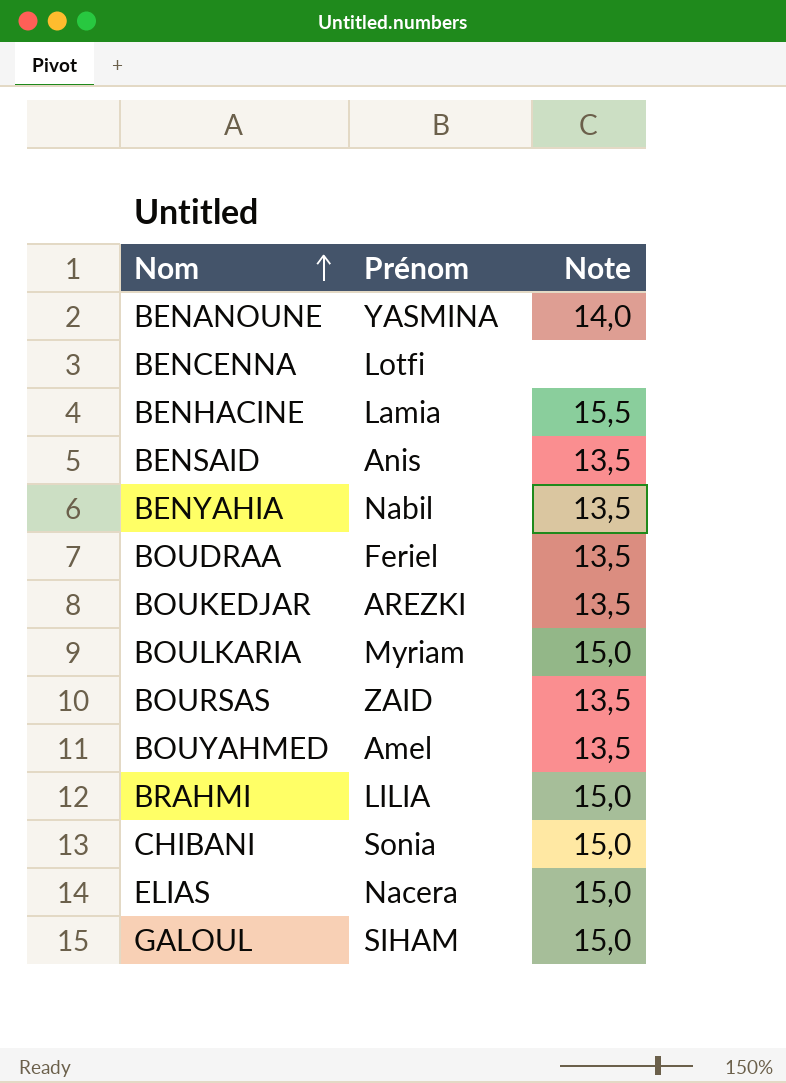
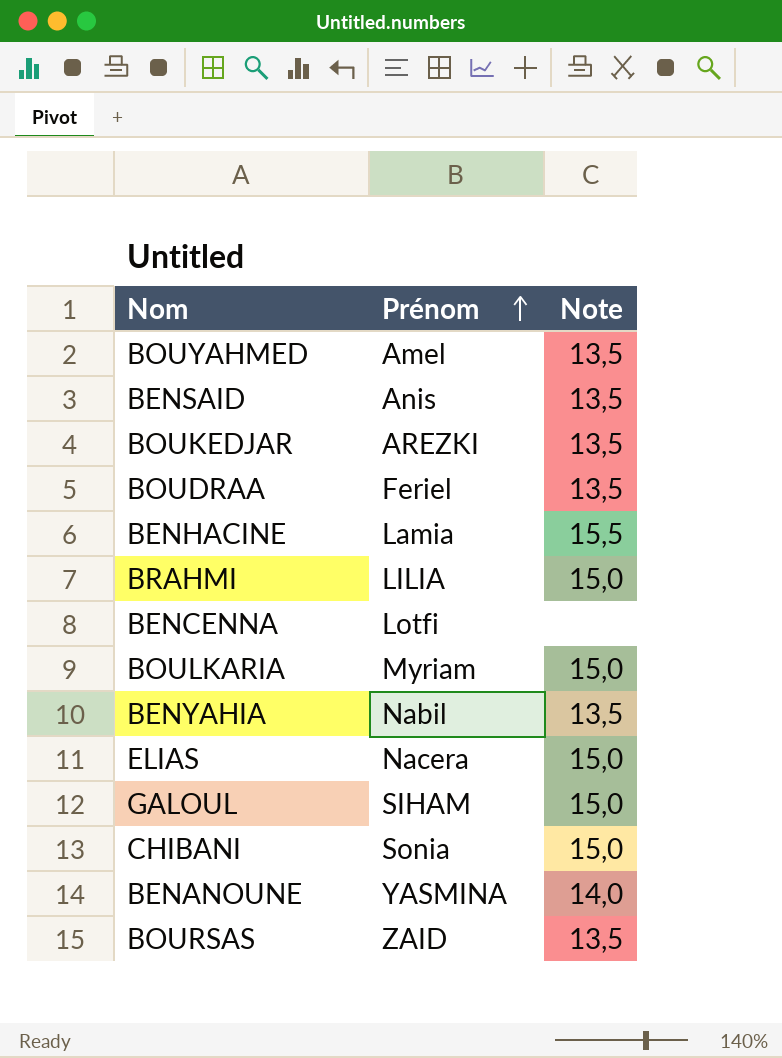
row order: Nom ascending -> Prénom ascending

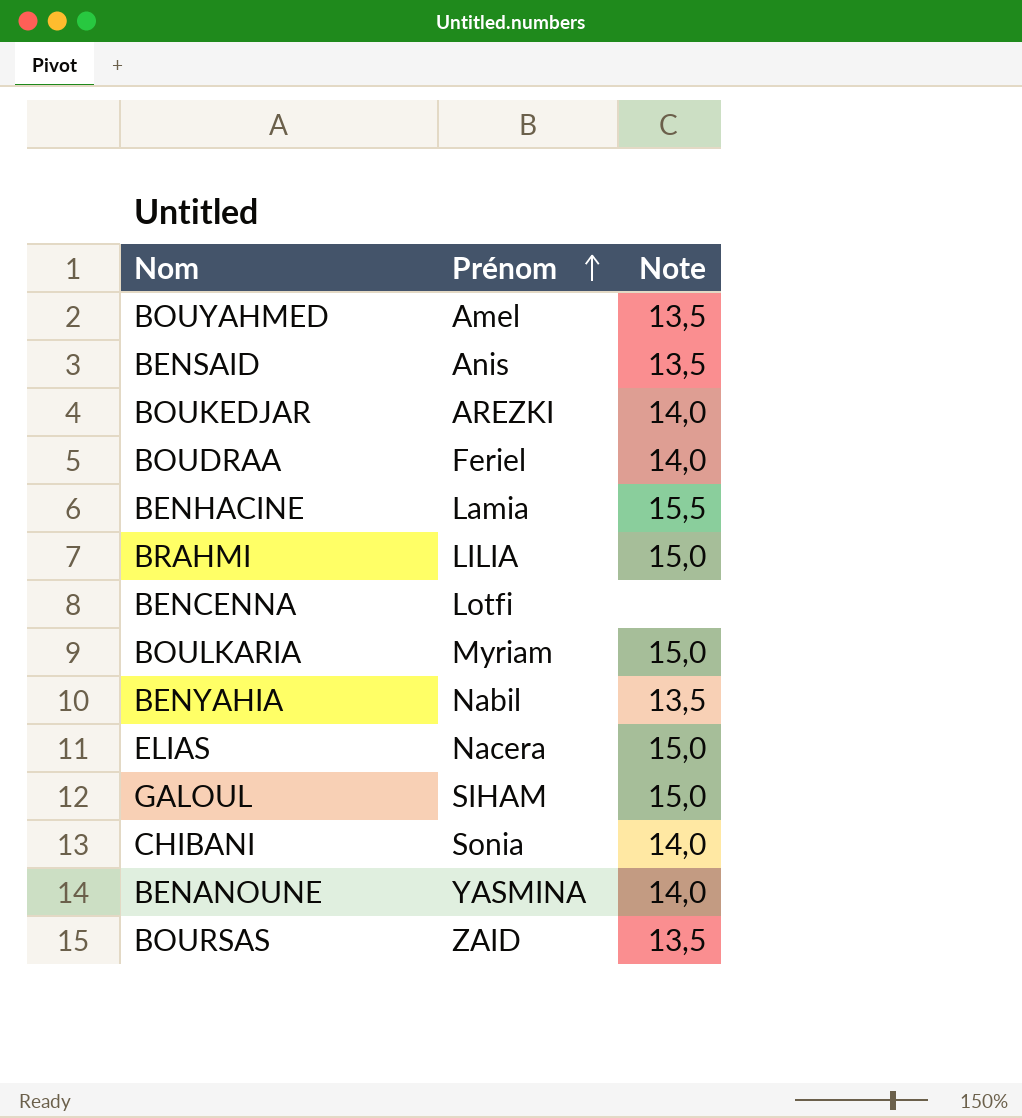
BOUKEDJAR | Note: 13,5 -> 14,0
BOUDRAA | Note: 13,5 -> 14,0
CHIBANI | Note: 15,0 -> 14,0

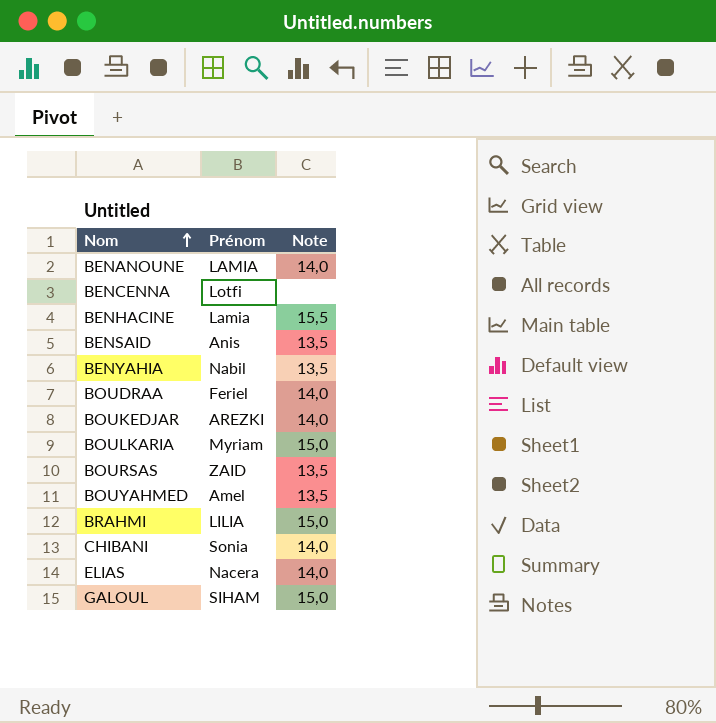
row order: Prénom ascending -> Nom ascending
BENANOUNE | Prénom: YASMINA -> LAMIA
ELIAS | Note: 15,0 -> 14,0

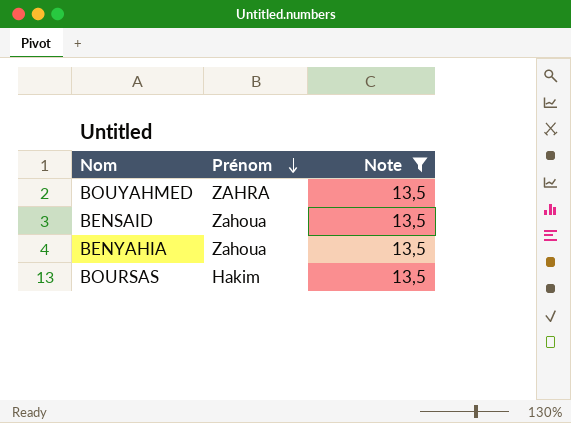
filter: none -> Note = 13,5
row order: Nom ascending -> Prénom descending
BOUYAHMED | Prénom: Amel -> ZAHRA
BENSAID | Prénom: Anis -> Zahoua
BENYAHIA | Prénom: Nabil -> Zahoua
BOURSAS | Prénom: ZAID -> Hakim

